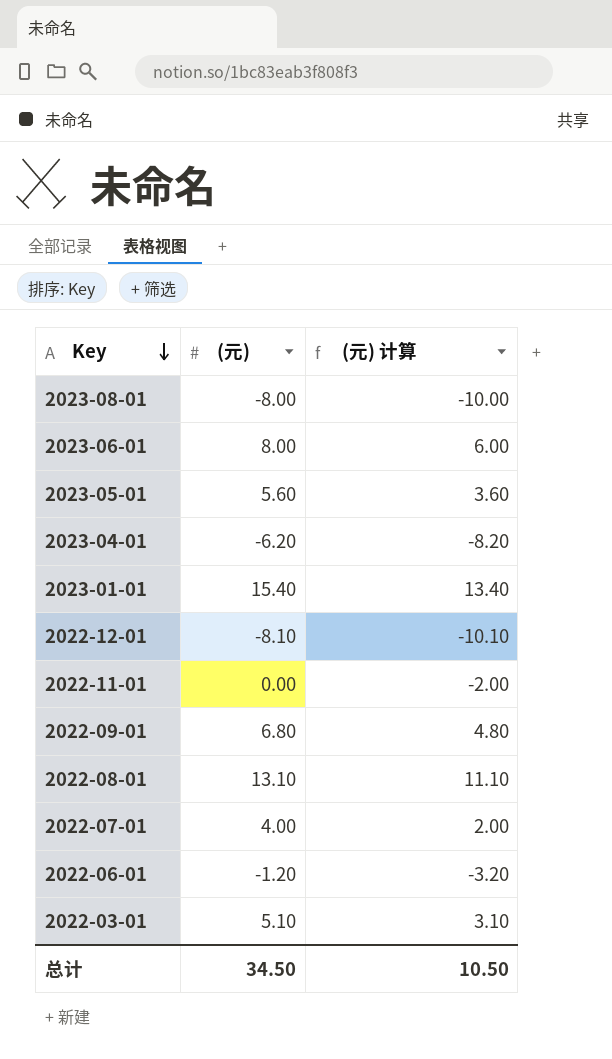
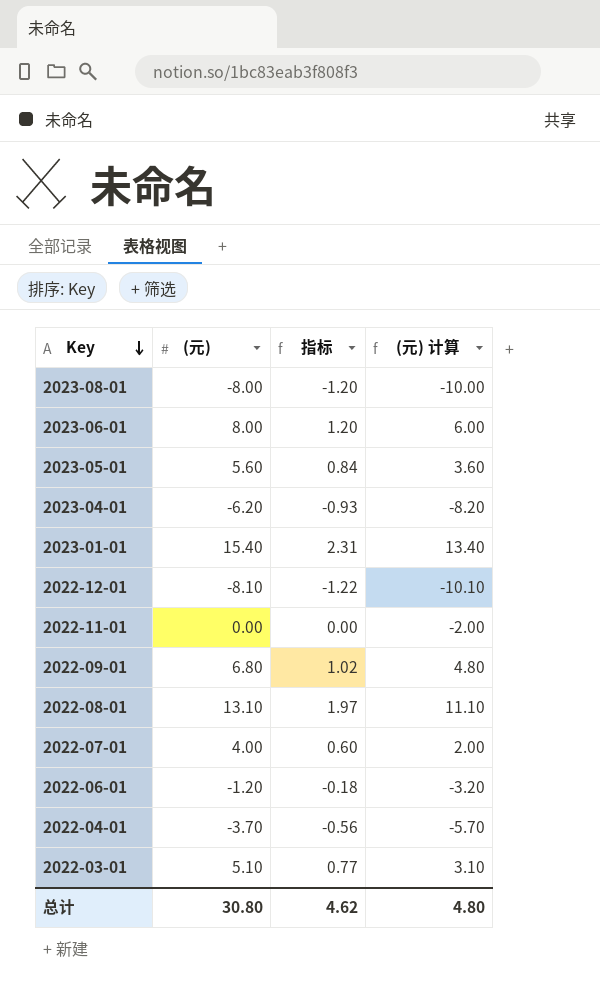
column 指标 | formula: none -> [(元)] * 0.15
row 2022-04-01: none -> -3.70 | -0.56 | -5.70
总计 | (元): 34.50 -> 30.80
总计 | (元) 计算: 10.50 -> 4.80

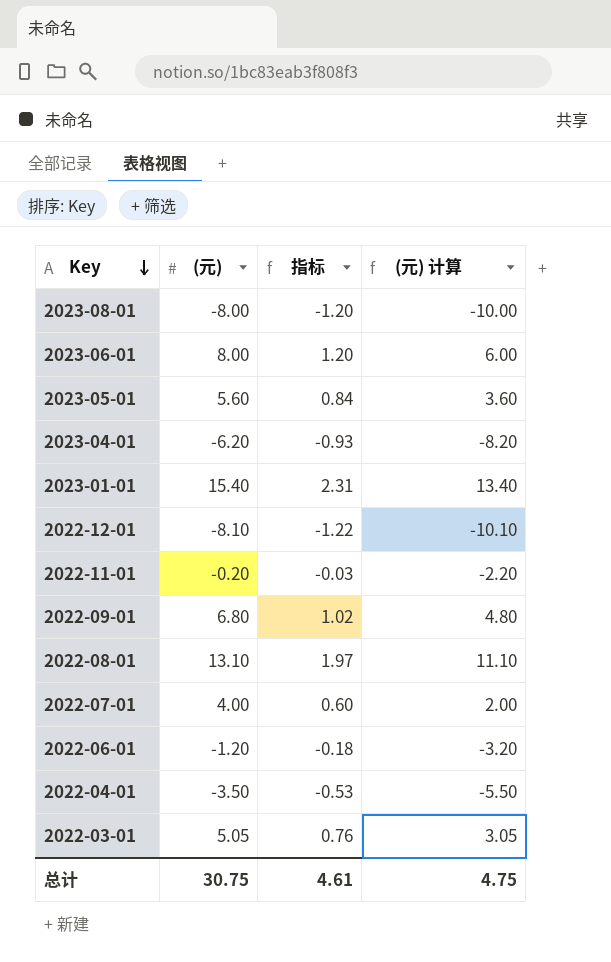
2022-11-01 | (元): 0.00 -> -0.20
2022-11-01 | 指标: 0.00 -> -0.03
2022-11-01 | (元) 计算: -2.00 -> -2.20
2022-04-01 | (元): -3.70 -> -3.50
2022-04-01 | 指标: -0.56 -> -0.53
2022-04-01 | (元) 计算: -5.70 -> -5.50
2022-03-01 | (元): 5.10 -> 5.05
2022-03-01 | 指标: 0.77 -> 0.76
2022-03-01 | (元) 计算: 3.10 -> 3.05
总计 | (元): 30.80 -> 30.75
总计 | 指标: 4.62 -> 4.61
总计 | (元) 计算: 4.80 -> 4.75

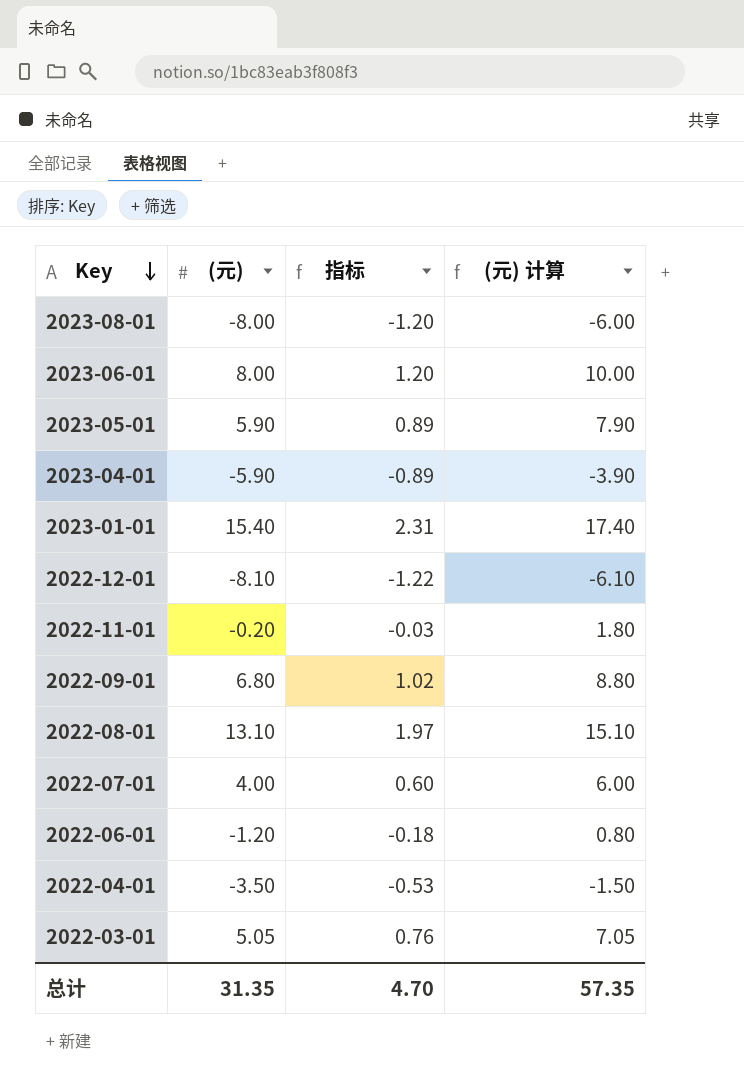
column (元) 计算 | formula: [(元)] - 2 -> [(元)] + 2
2023-05-01 | (元): 5.60 -> 5.90
2023-05-01 | 指标: 0.84 -> 0.89
2023-04-01 | (元): -6.20 -> -5.90
2023-04-01 | 指标: -0.93 -> -0.89
总计 | (元): 30.75 -> 31.35
总计 | 指标: 4.61 -> 4.70
总计 | (元) 计算: 4.75 -> 57.35

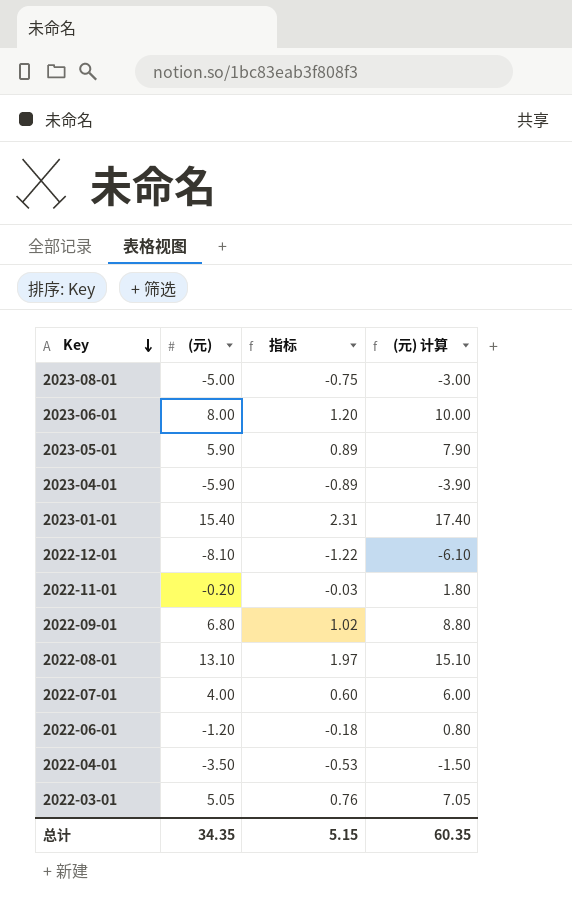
2023-08-01 | (元): -8.00 -> -5.00
2023-08-01 | 指标: -1.20 -> -0.75
2023-08-01 | (元) 计算: -6.00 -> -3.00
总计 | (元): 31.35 -> 34.35
总计 | 指标: 4.70 -> 5.15
总计 | (元) 计算: 57.35 -> 60.35

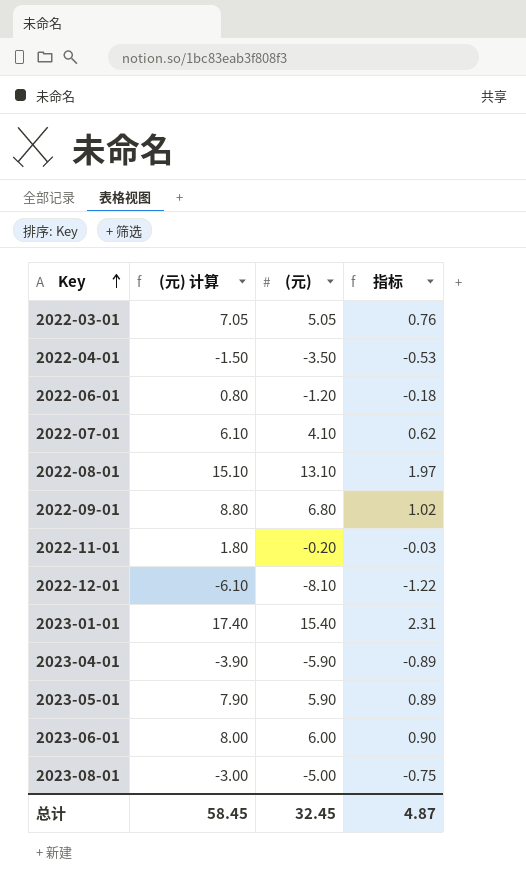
row order: Key descending -> Key ascending
column (元) 计算 | position: 4 -> 2
2022-07-01 | (元) 计算: 6.00 -> 6.10
2022-07-01 | (元): 4.00 -> 4.10
2022-07-01 | 指标: 0.60 -> 0.62
2023-06-01 | (元) 计算: 10.00 -> 8.00
2023-06-01 | (元): 8.00 -> 6.00
2023-06-01 | 指标: 1.20 -> 0.90
总计 | (元) 计算: 60.35 -> 58.45
总计 | (元): 34.35 -> 32.45
总计 | 指标: 5.15 -> 4.87

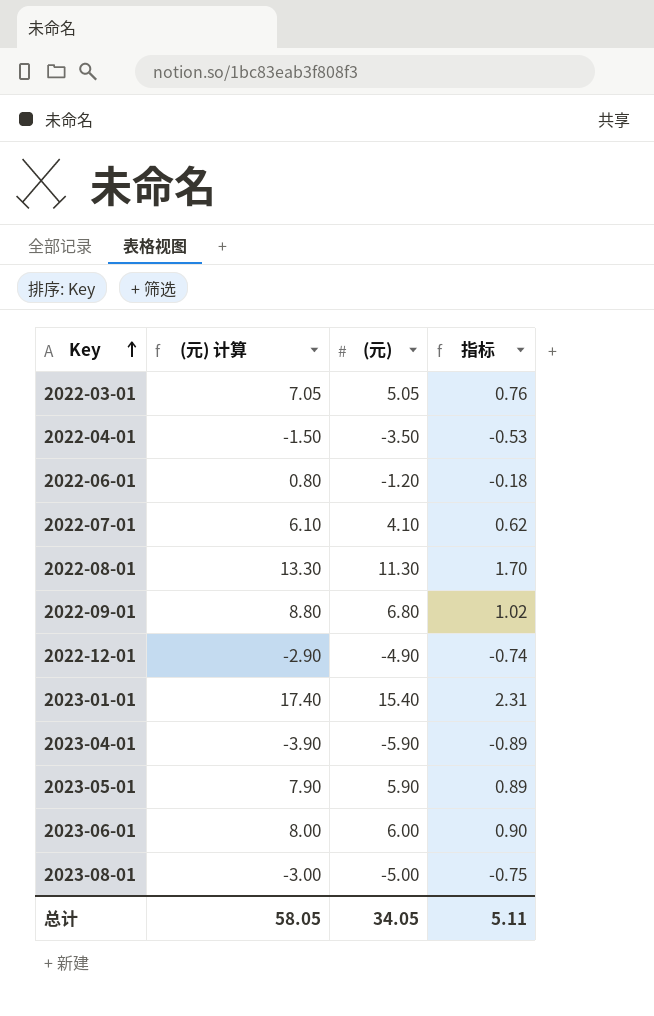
row 2022-11-01: 1.80 | -0.20 | -0.03 -> none
2022-08-01 | (元) 计算: 15.10 -> 13.30
2022-08-01 | (元): 13.10 -> 11.30
2022-08-01 | 指标: 1.97 -> 1.70
2022-12-01 | (元) 计算: -6.10 -> -2.90
2022-12-01 | (元): -8.10 -> -4.90
2022-12-01 | 指标: -1.22 -> -0.74
总计 | (元) 计算: 58.45 -> 58.05
总计 | (元): 32.45 -> 34.05
总计 | 指标: 4.87 -> 5.11

